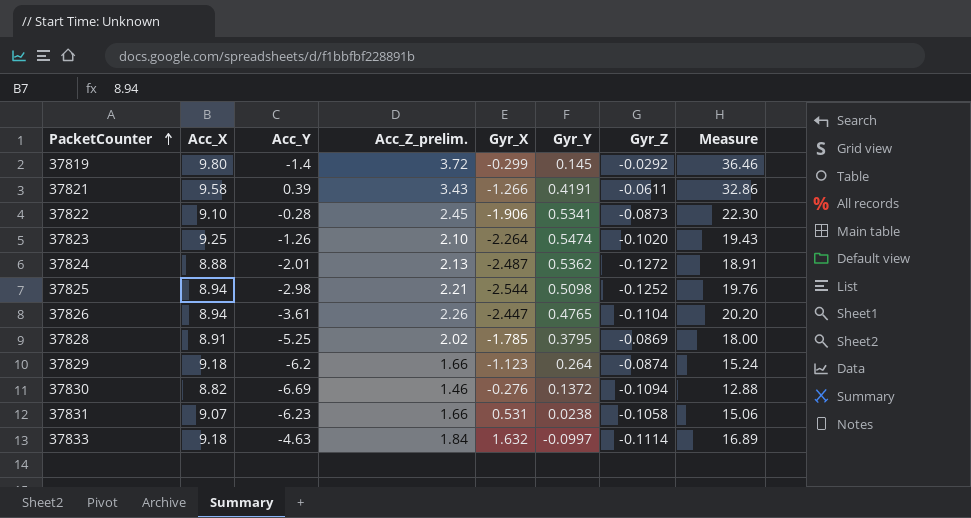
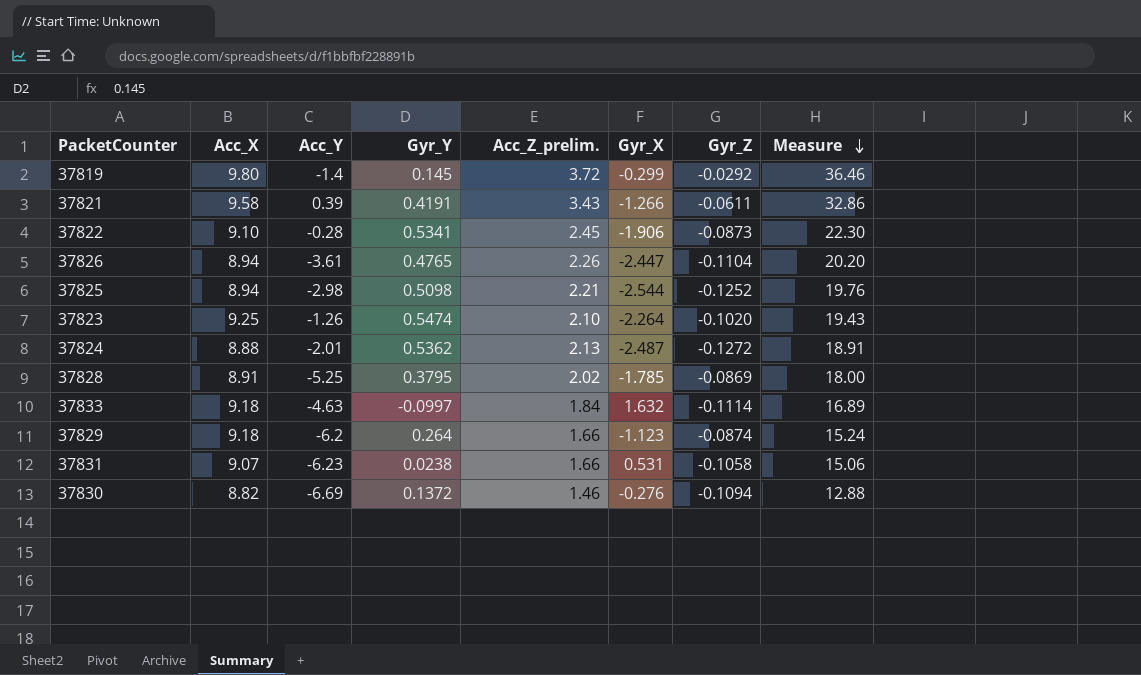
row order: PacketCounter ascending -> Measure descending
column Gyr_Y | position: 6 -> 4

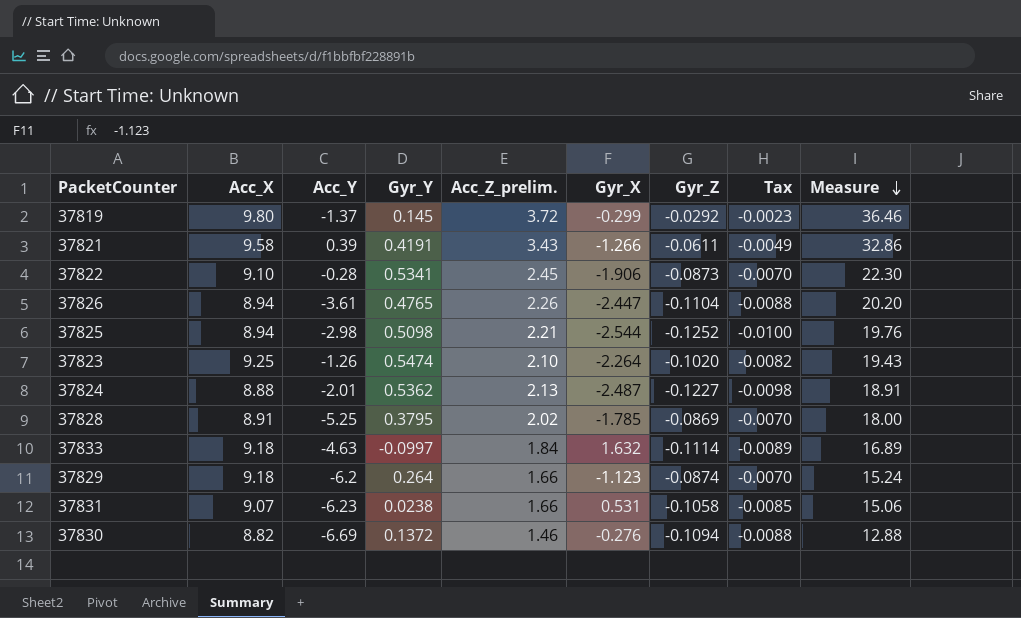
column Tax | formula: none -> [Gyr_Z] * 0.08
37819 | Acc_Y: -1.4 -> -1.37
37824 | Gyr_Z: -0.1272 -> -0.1227

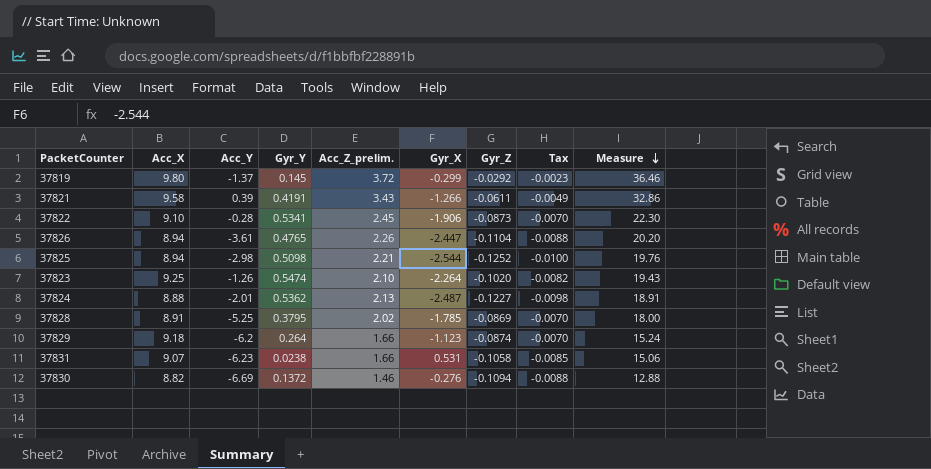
row 37833: 9.18 | -4.63 | -0.0997 | 1.84 | 1.632 | -0.1114 | -0.0089 | 16.89 -> none

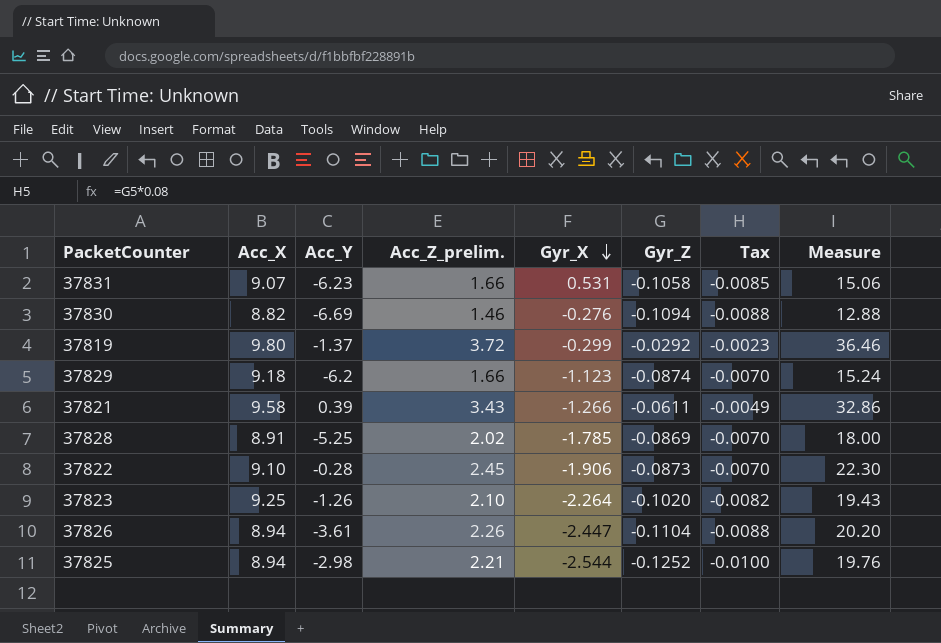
row order: Measure descending -> Gyr_X descending
column Gyr_Y | position: 4 -> none
row 37824: 8.88 | -2.01 | 0.5362 | 2.13 | -2.487 | -0.1227 | -0.0098 | 18.91 -> none

